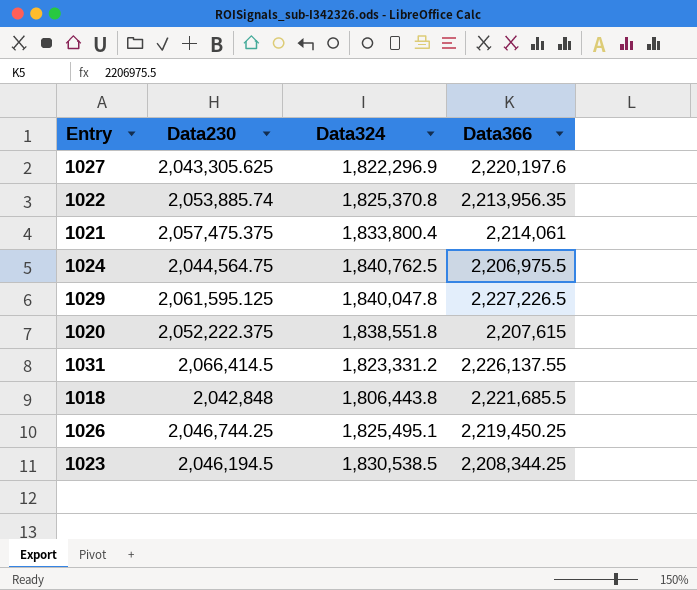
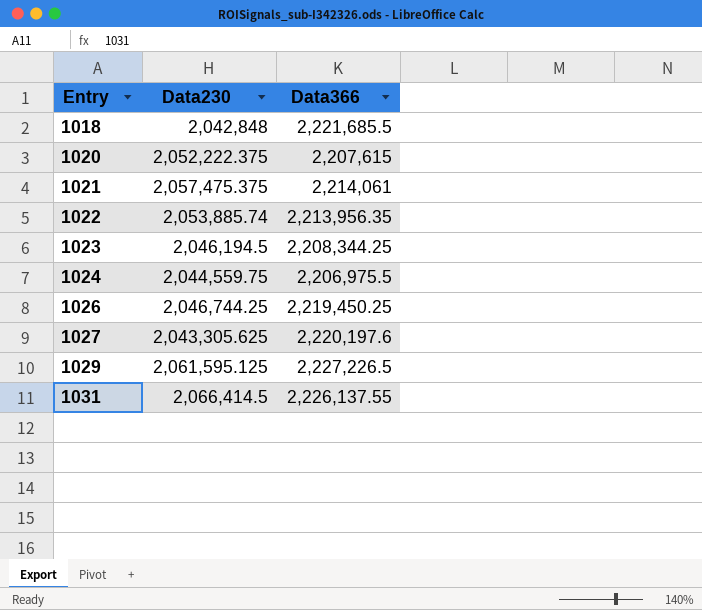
row order: none -> Entry ascending
column Data324 | position: 3 -> none
1024 | Data230: 2,044,564.75 -> 2,044,559.75

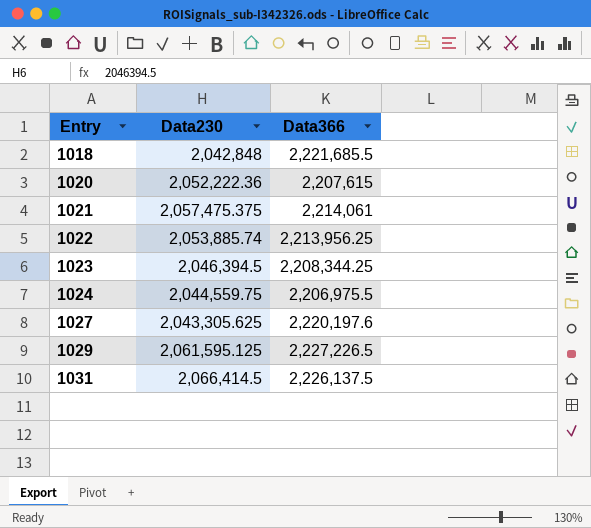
row 1026: 2,046,744.25 | 2,219,450.25 -> none
1020 | Data230: 2,052,222.375 -> 2,052,222.36
1022 | Data366: 2,213,956.35 -> 2,213,956.25
1023 | Data230: 2,046,194.5 -> 2,046,394.5
1031 | Data366: 2,226,137.55 -> 2,226,137.5

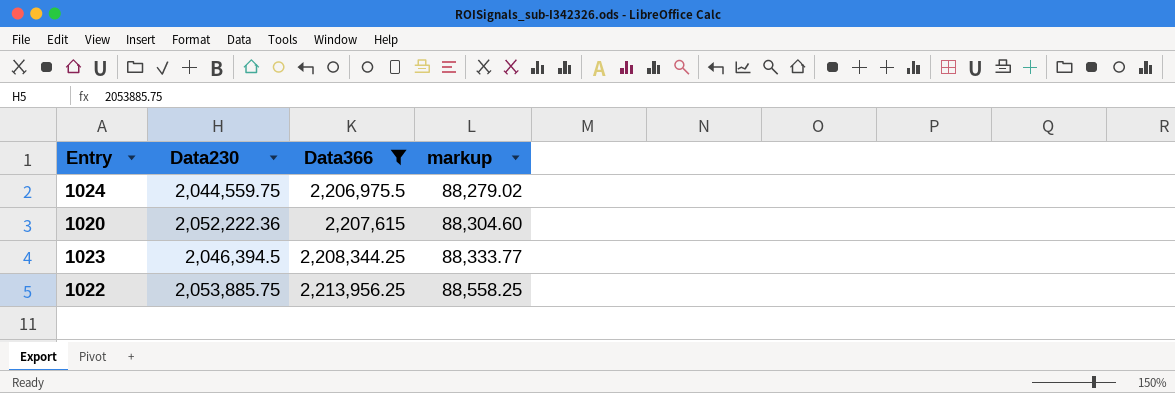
filter: none -> Data366 <= 2,213,956.25
row order: Entry ascending -> Data366 ascending
column markup | formula: none -> [Data366] * 0.04
1022 | Data230: 2,053,885.74 -> 2,053,885.75

